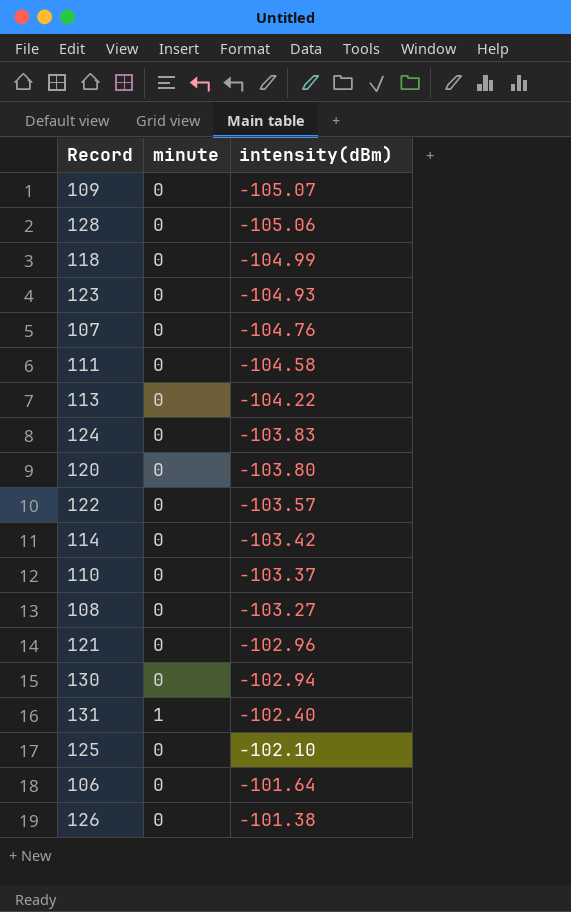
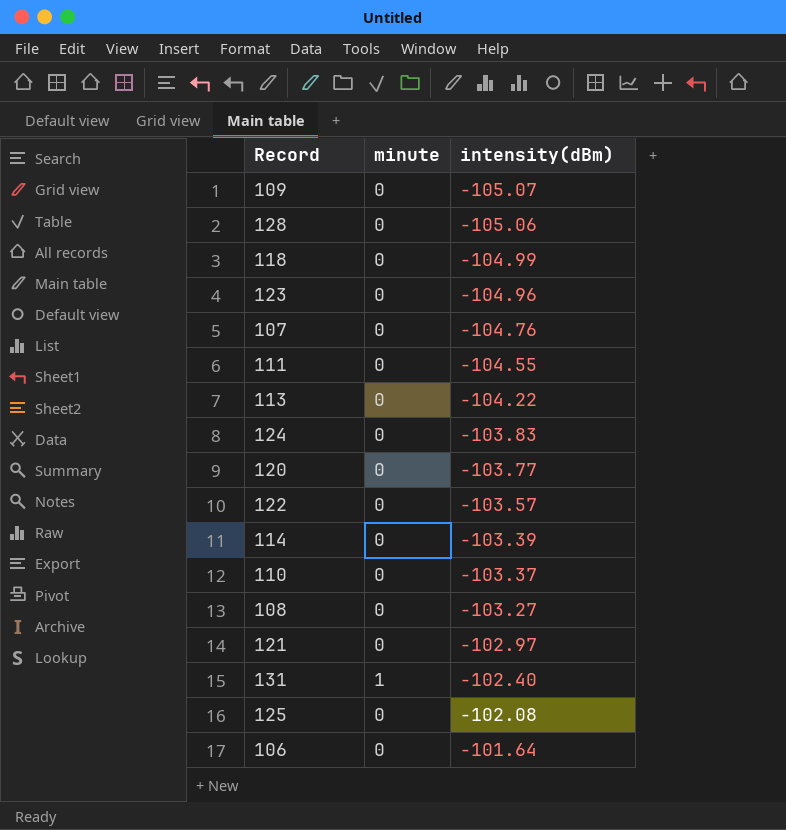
row 130: 0 | -102.94 -> none
row 126: 0 | -101.38 -> none
123 | intensity(dBm): -104.93 -> -104.96
111 | intensity(dBm): -104.58 -> -104.55
120 | intensity(dBm): -103.80 -> -103.77
114 | intensity(dBm): -103.42 -> -103.39
121 | intensity(dBm): -102.96 -> -102.97
125 | intensity(dBm): -102.10 -> -102.08

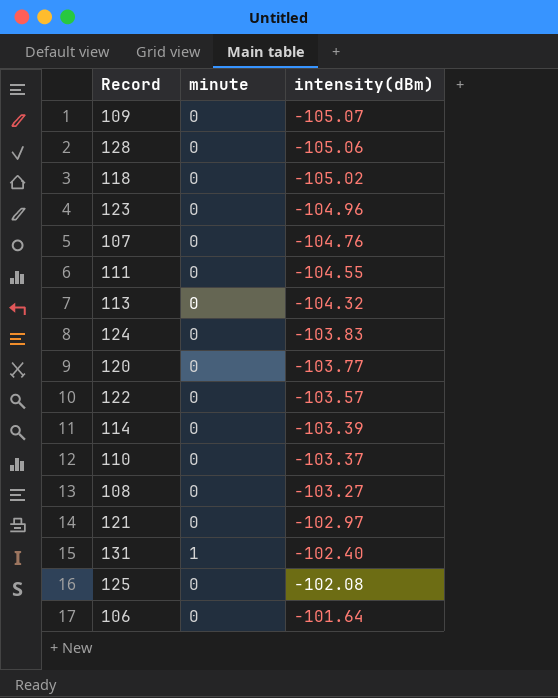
118 | intensity(dBm): -104.99 -> -105.02
113 | intensity(dBm): -104.22 -> -104.32

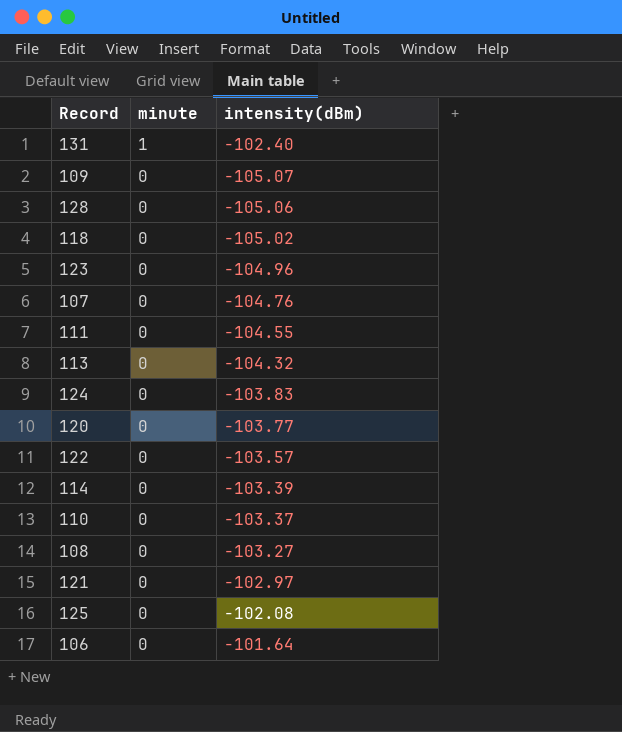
row order: intensity(dBm) ascending -> minute descending

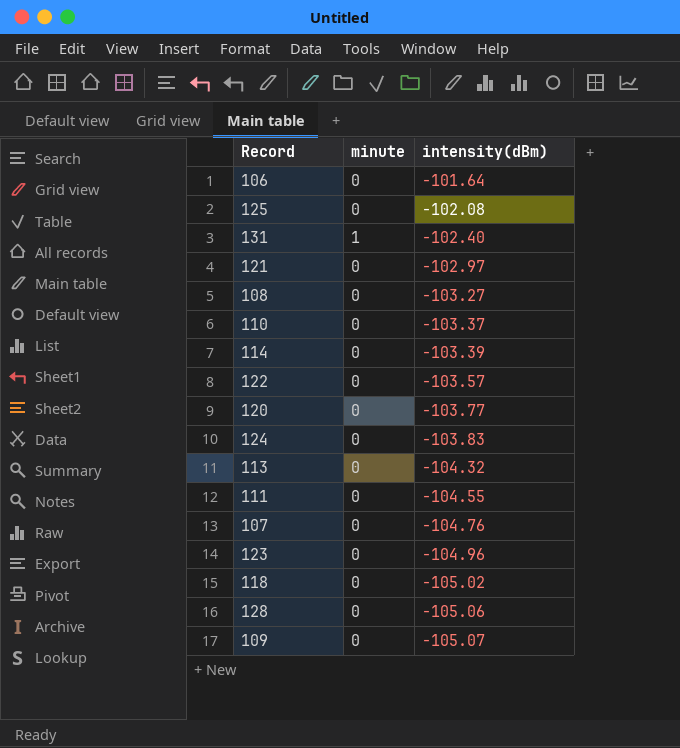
row order: minute descending -> intensity(dBm) descending

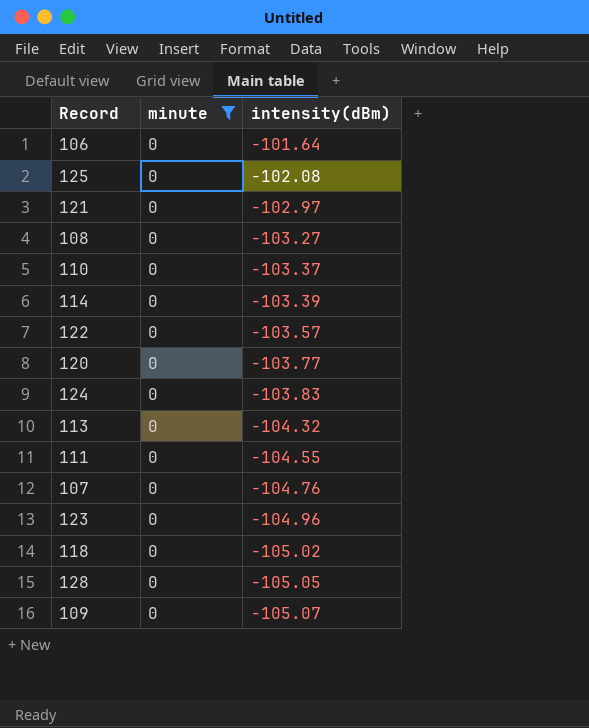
filter: none -> minute = 0
128 | intensity(dBm): -105.06 -> -105.05

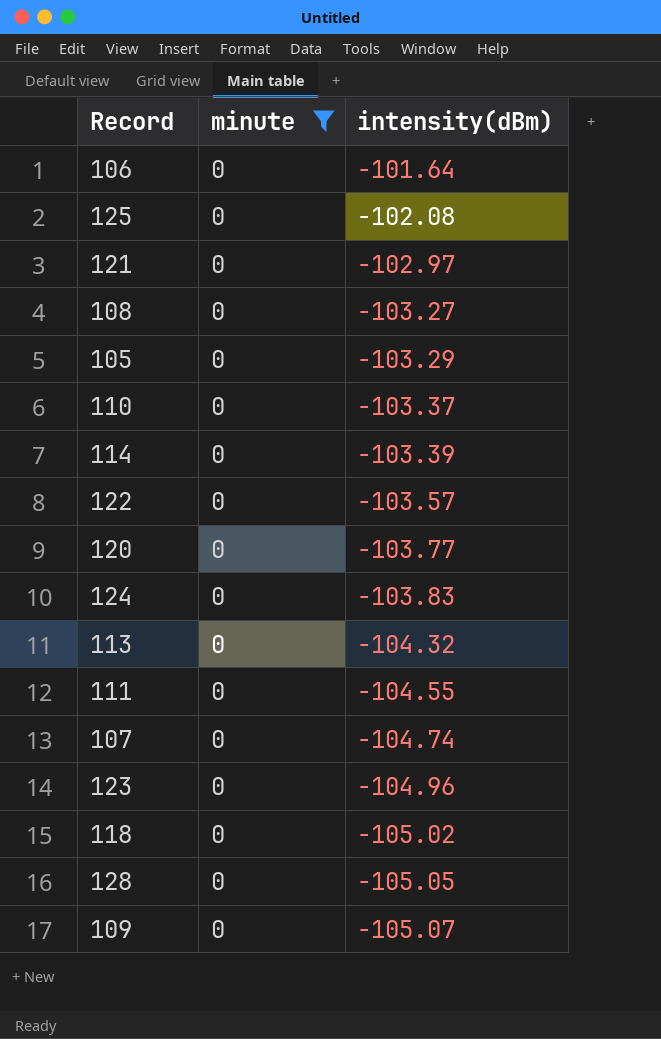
row 105: none -> 0 | -103.29
107 | intensity(dBm): -104.76 -> -104.74

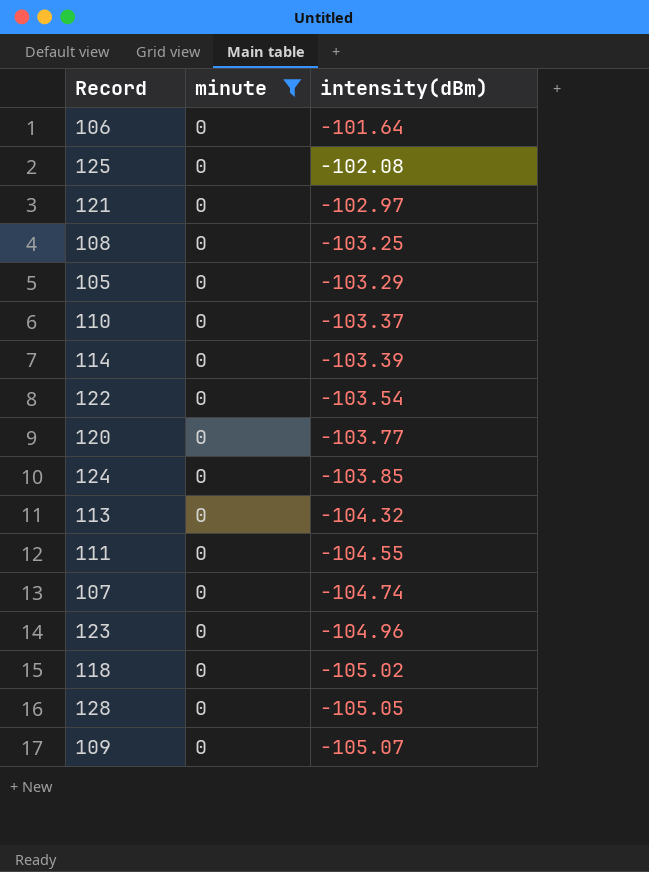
108 | intensity(dBm): -103.27 -> -103.25
122 | intensity(dBm): -103.57 -> -103.54
124 | intensity(dBm): -103.83 -> -103.85

